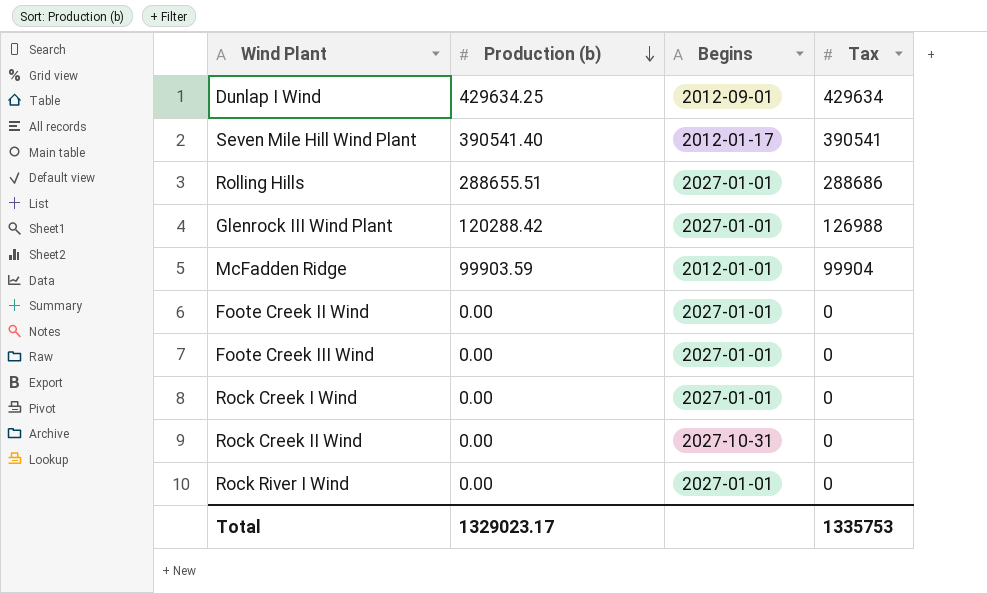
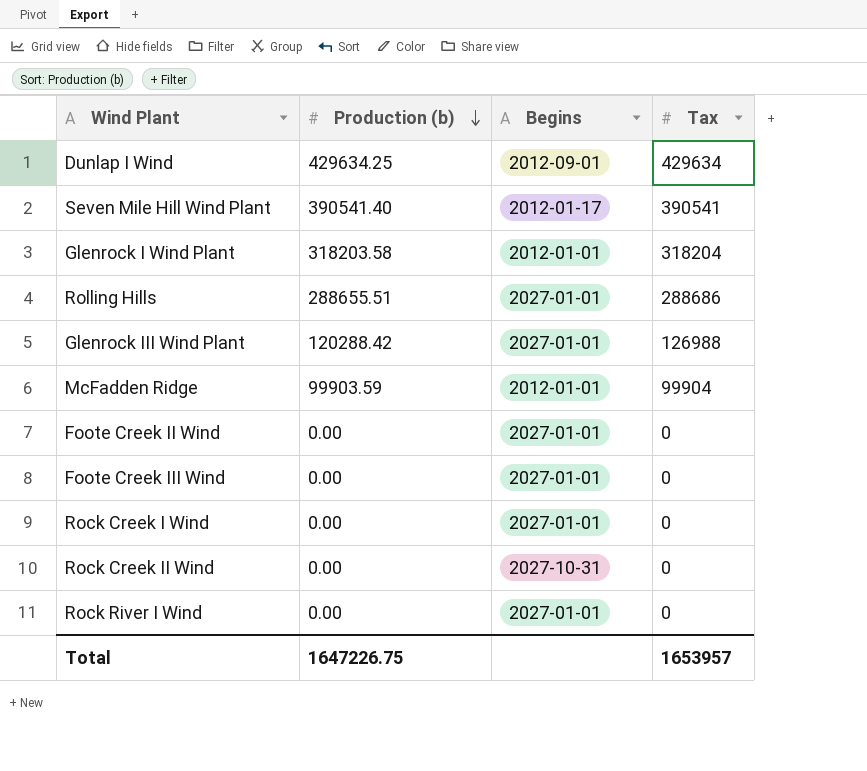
row Glenrock I Wind Plant: none -> 318203.58 | 2012-01-01 | 318204
Total | Production (b): 1329023.17 -> 1647226.75
Total | Tax: 1335753 -> 1653957

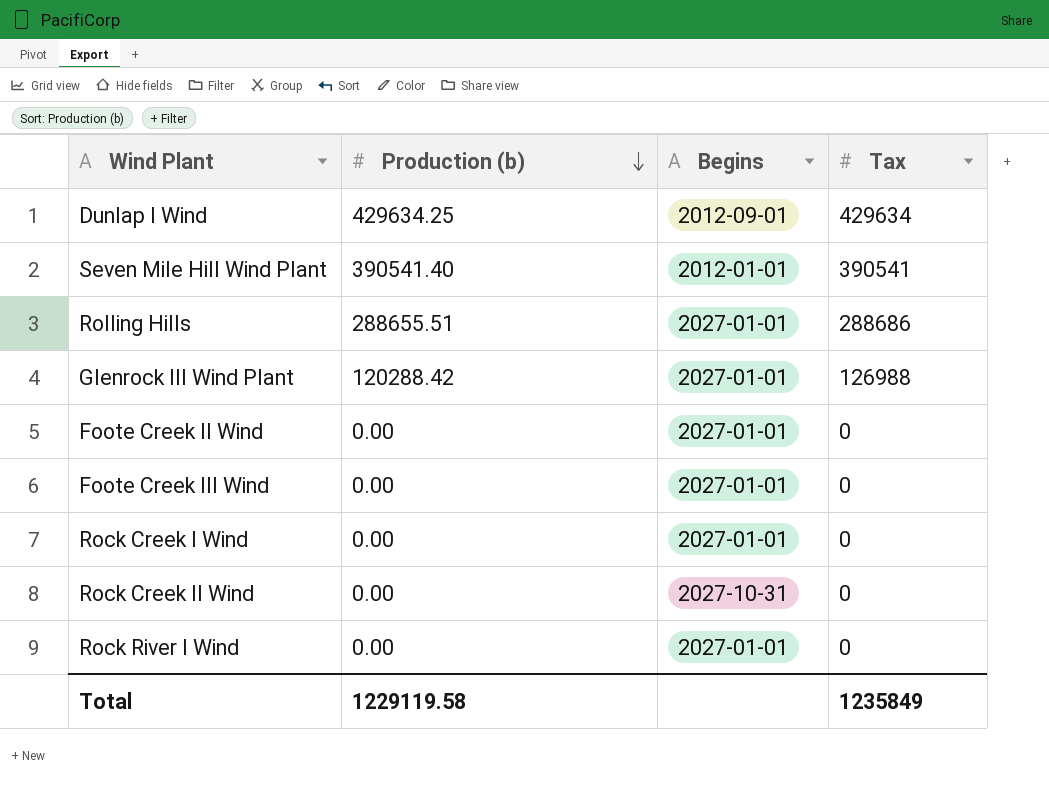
row Glenrock I Wind Plant: 318203.58 | 2012-01-01 | 318204 -> none
row McFadden Ridge: 99903.59 | 2012-01-01 | 99904 -> none
Seven Mile Hill Wind Plant | Begins: 2012-01-17 -> 2012-01-01
Total | Production (b): 1647226.75 -> 1229119.58
Total | Tax: 1653957 -> 1235849

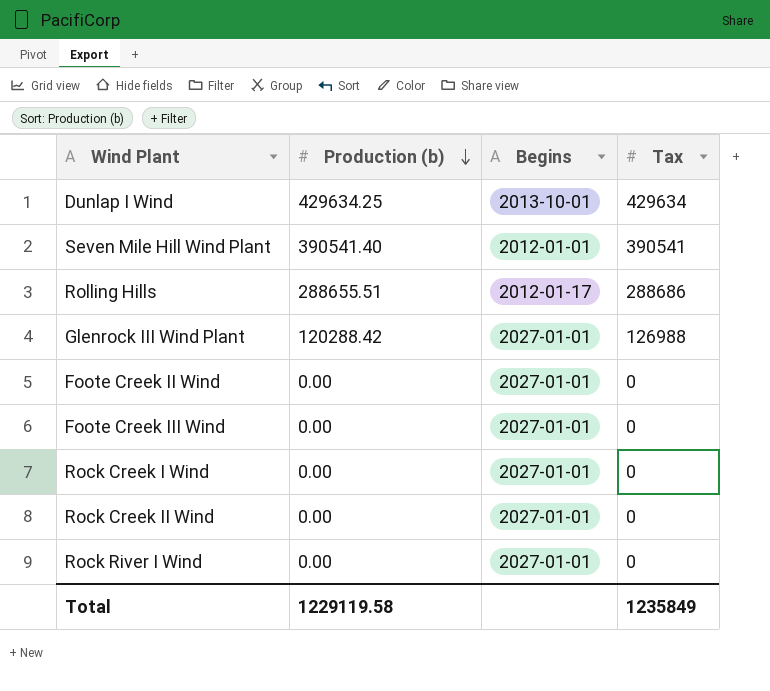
Dunlap I Wind | Begins: 2012-09-01 -> 2013-10-01
Rolling Hills | Begins: 2027-01-01 -> 2012-01-17
Rock Creek II Wind | Begins: 2027-10-31 -> 2027-01-01

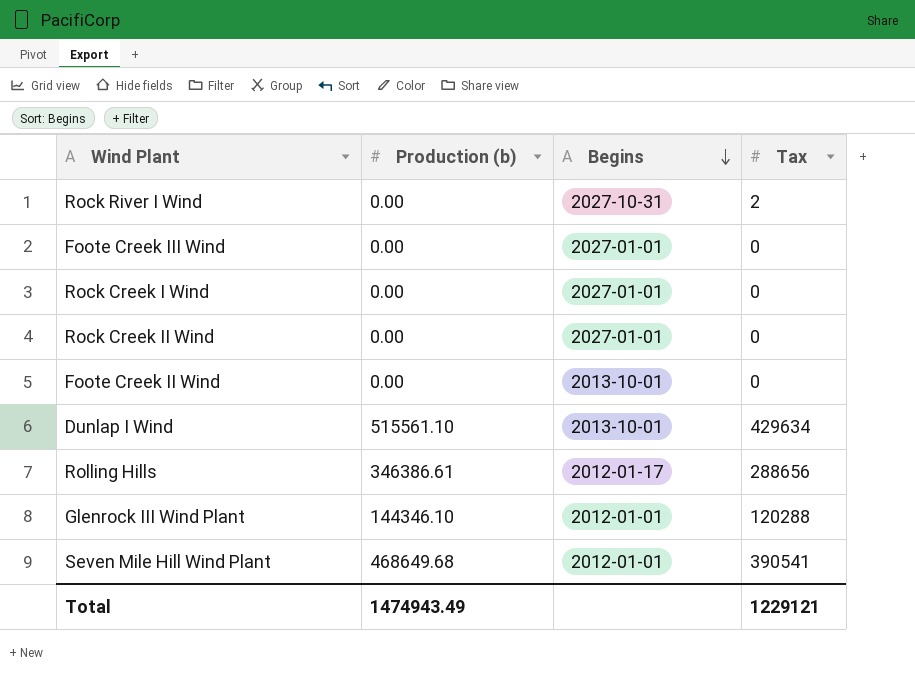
row order: Production (b) descending -> Begins descending
Rock River I Wind | Begins: 2027-01-01 -> 2027-10-31
Rock River I Wind | Tax: 0 -> 2
Foote Creek II Wind | Begins: 2027-01-01 -> 2013-10-01
Dunlap I Wind | Production (b): 429634.25 -> 515561.10
Rolling Hills | Production (b): 288655.51 -> 346386.61
Rolling Hills | Tax: 288686 -> 288656
Glenrock III Wind Plant | Production (b): 120288.42 -> 144346.10
Glenrock III Wind Plant | Begins: 2027-01-01 -> 2012-01-01
Glenrock III Wind Plant | Tax: 126988 -> 120288
Seven Mile Hill Wind Plant | Production (b): 390541.40 -> 468649.68
Total | Production (b): 1229119.58 -> 1474943.49
Total | Tax: 1235849 -> 1229121

